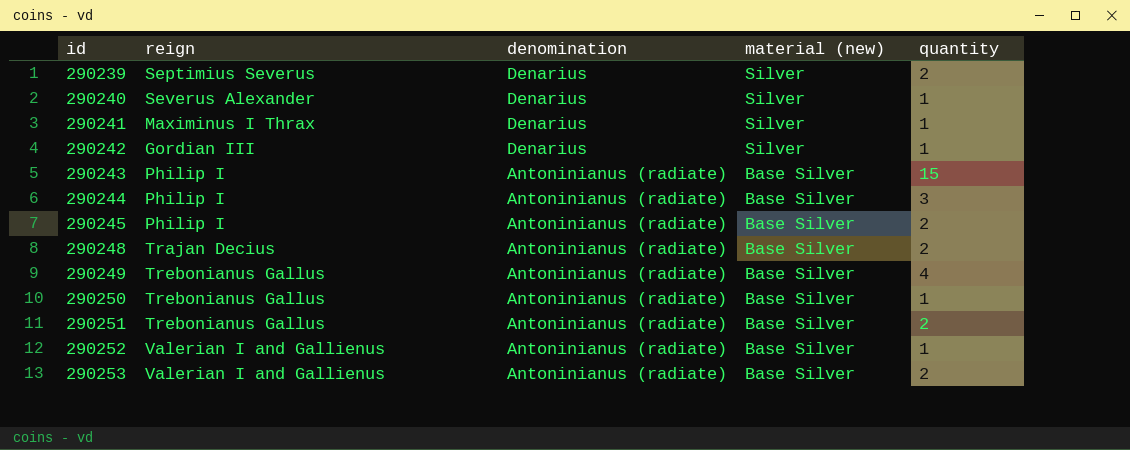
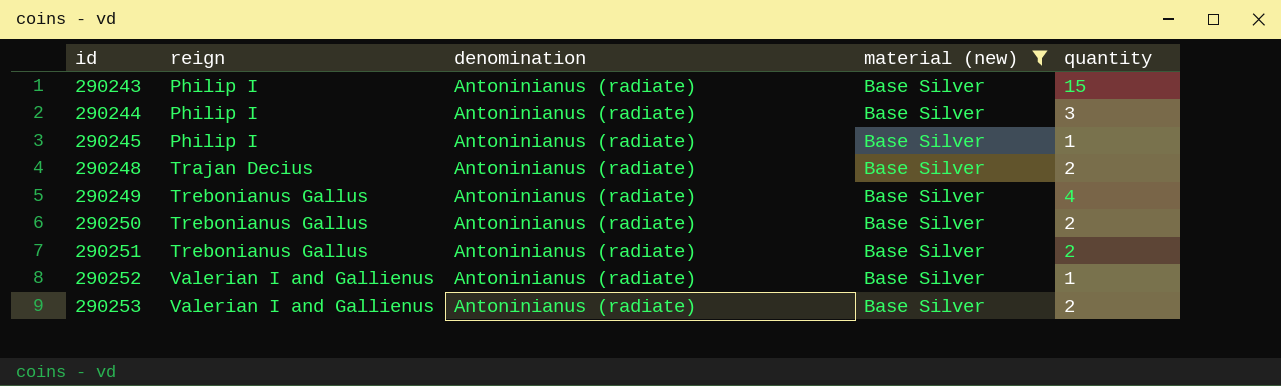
filter: none -> material (new) = Base Silver
290245 | quantity: 2 -> 1
290250 | quantity: 1 -> 2

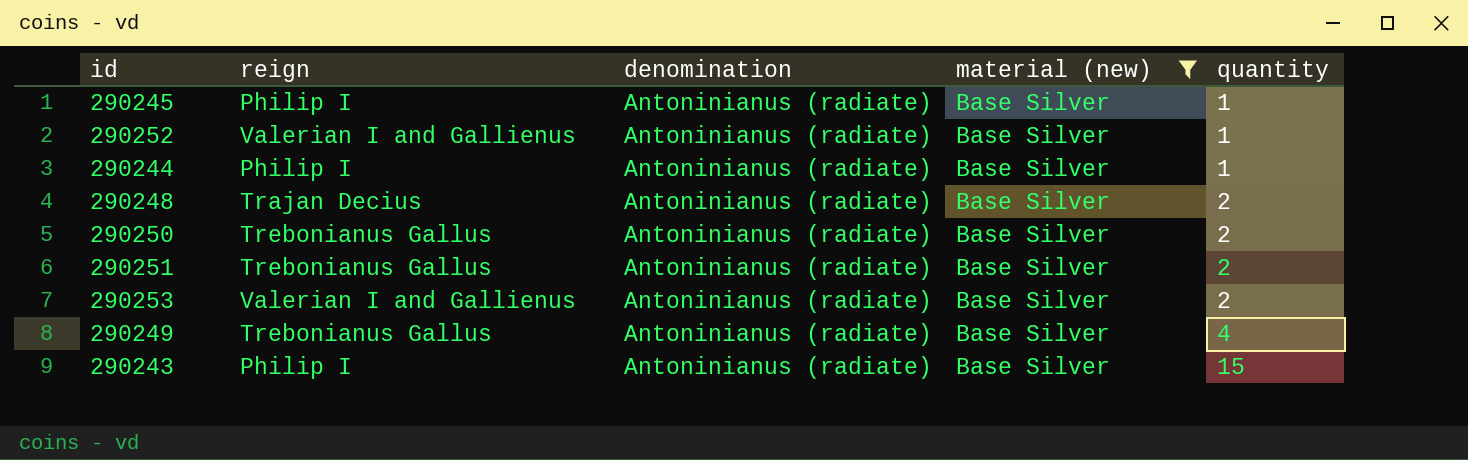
row order: id ascending -> quantity ascending
290244 | quantity: 3 -> 1

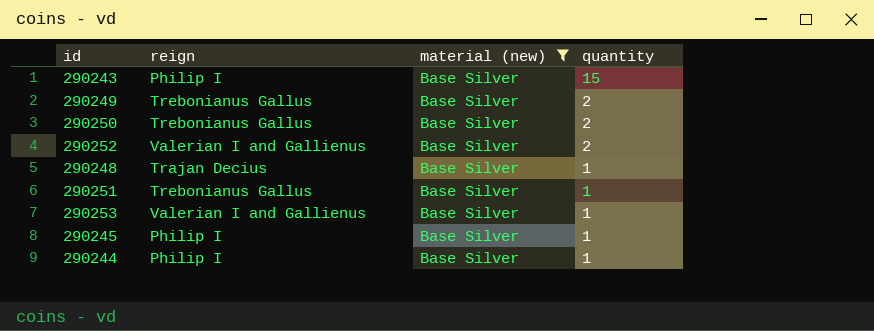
row order: quantity ascending -> quantity descending
column denomination | position: 3 -> none
290249 | quantity: 4 -> 2
290252 | quantity: 1 -> 2
290248 | quantity: 2 -> 1
290251 | quantity: 2 -> 1
290253 | quantity: 2 -> 1

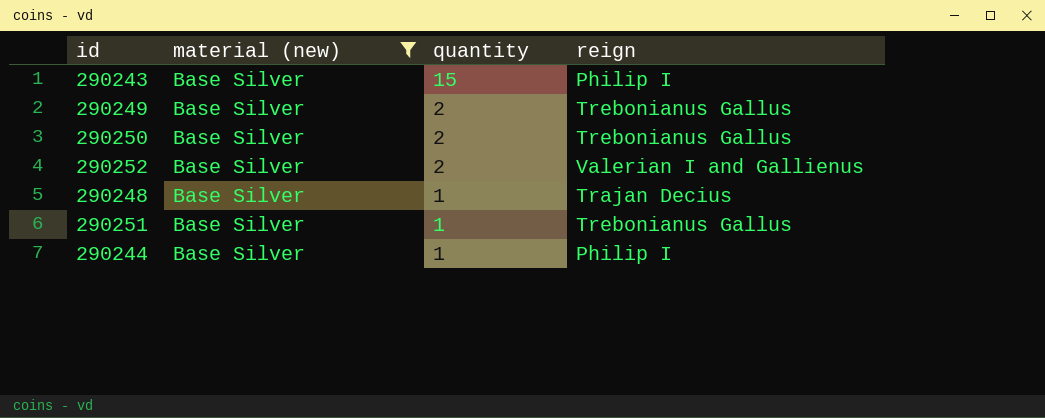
column reign | position: 2 -> 4
row 290253: Valerian I and Gallienus | Base Silver | 1 -> none
row 290245: Philip I | Base Silver | 1 -> none

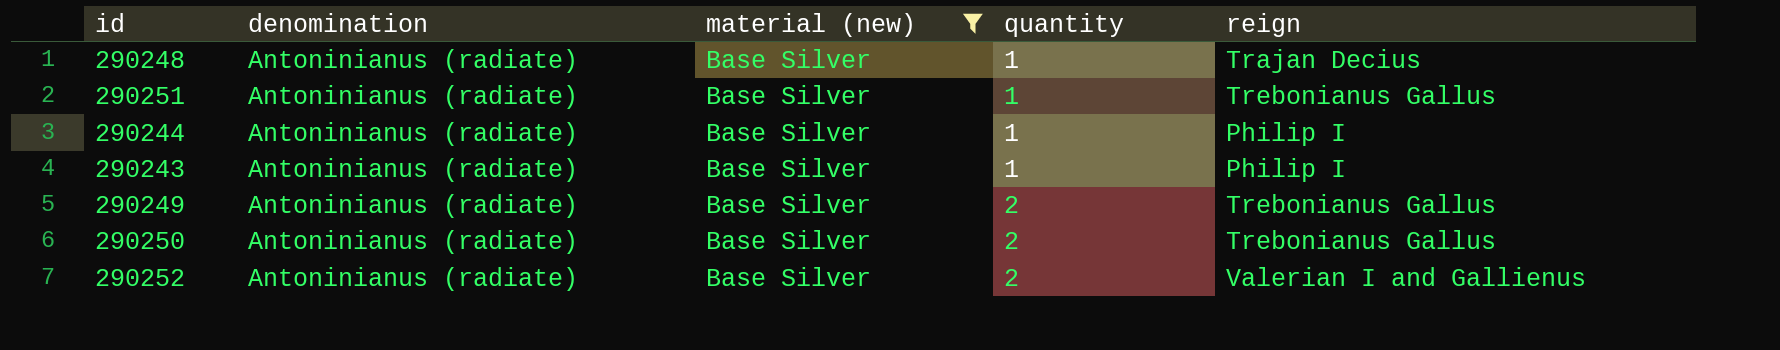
row order: quantity descending -> quantity ascending
column denomination | position: none -> 2
290243 | quantity: 15 -> 1

